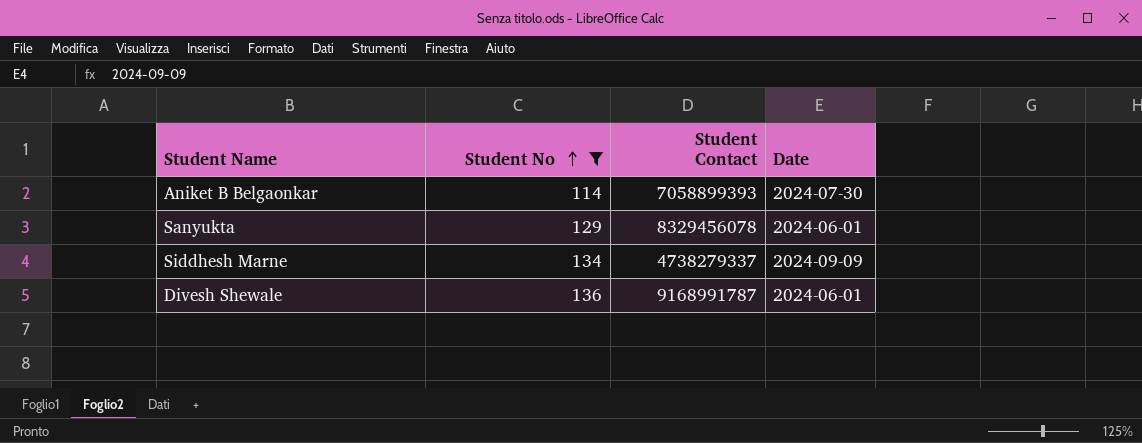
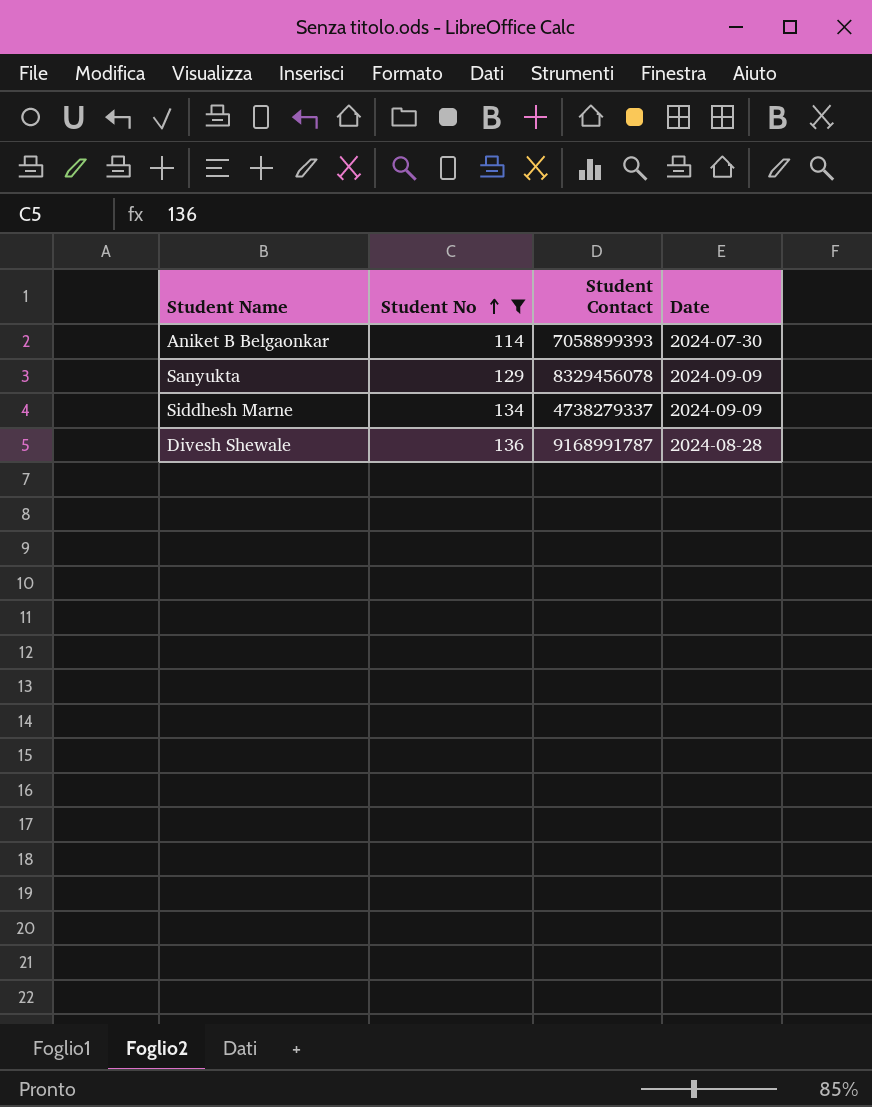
Sanyukta | Date: 2024-06-01 -> 2024-09-09
Divesh Shewale | Date: 2024-06-01 -> 2024-08-28

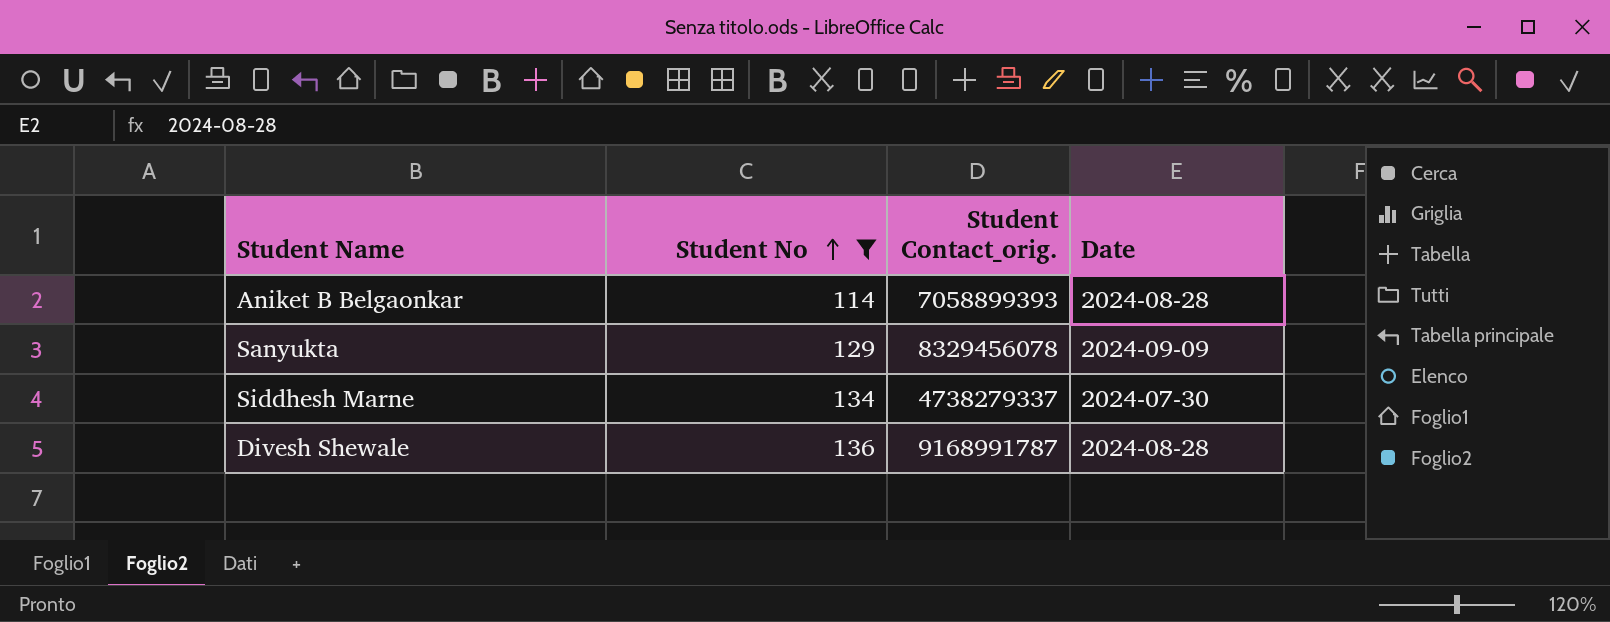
column name: Student Contact -> Student Contact_orig.
Aniket B Belgaonkar | Date: 2024-07-30 -> 2024-08-28
Siddhesh Marne | Date: 2024-09-09 -> 2024-07-30

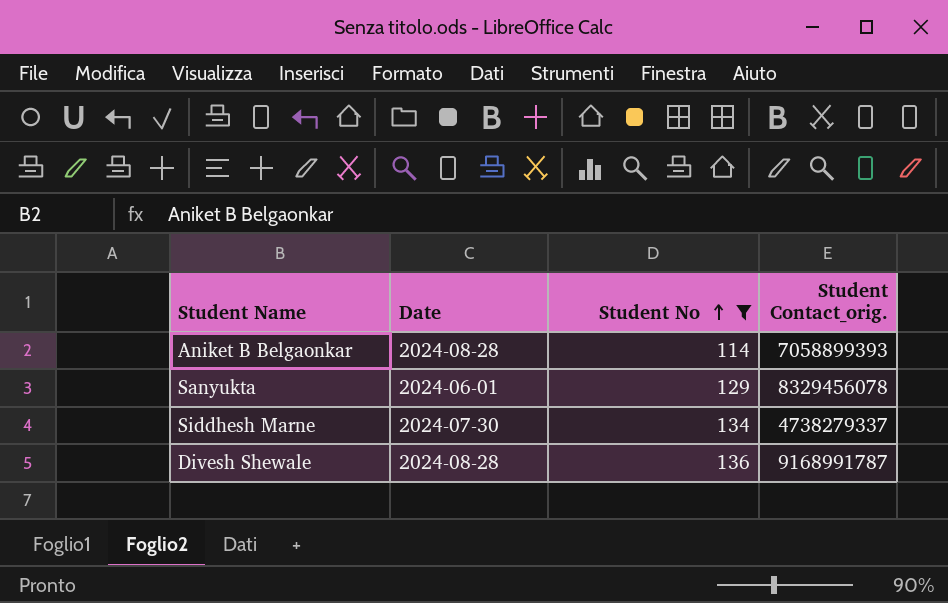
column Date | position: 4 -> 2
Sanyukta | Date: 2024-09-09 -> 2024-06-01

